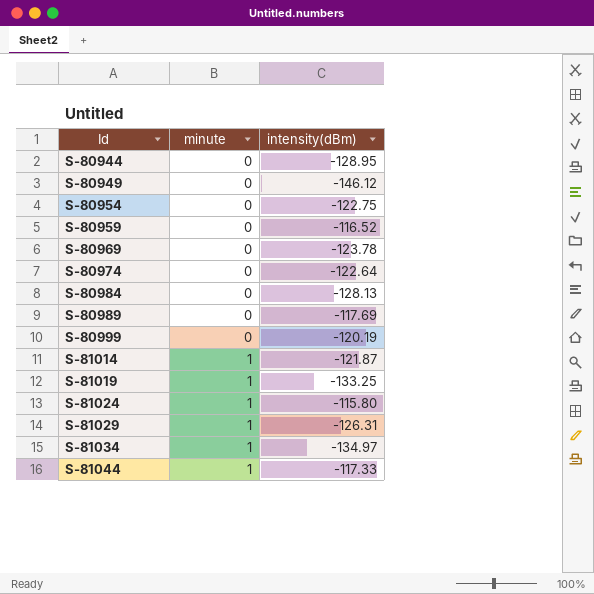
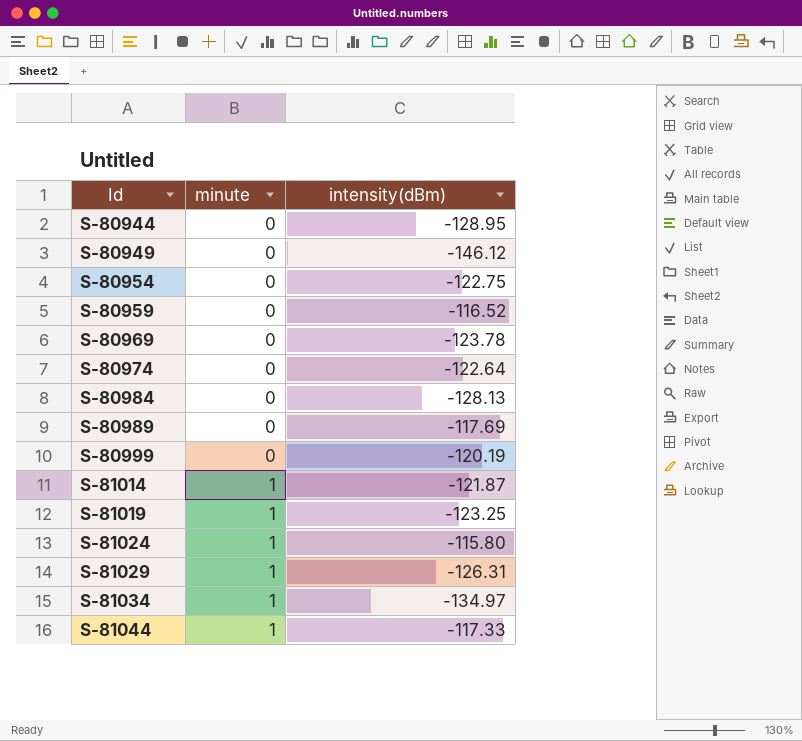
S-81019 | intensity(dBm): -133.25 -> -123.25

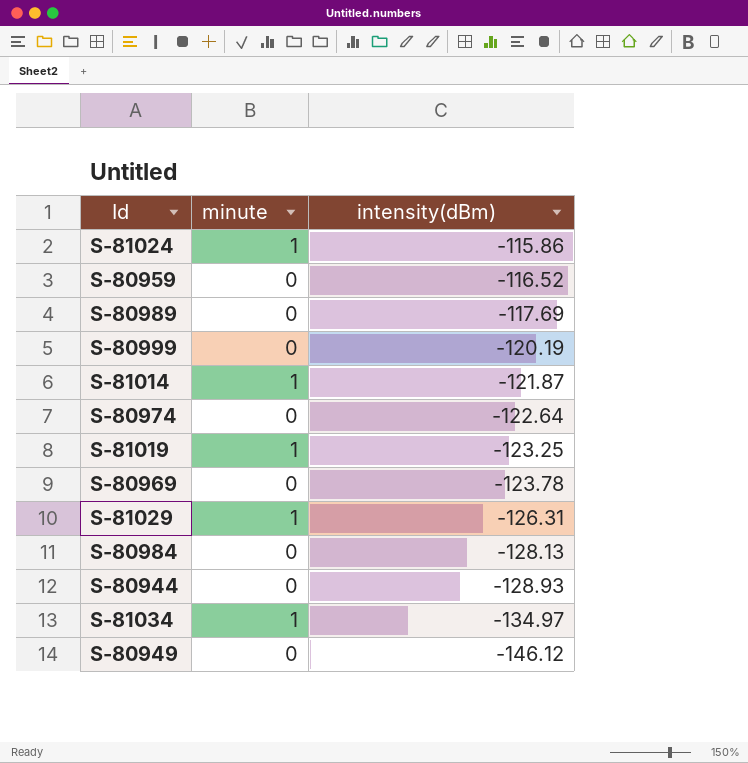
row order: Id ascending -> intensity(dBm) descending
row S-80954: 0 | -122.75 -> none
row S-81044: 1 | -117.33 -> none
S-81024 | intensity(dBm): -115.80 -> -115.86
S-80944 | intensity(dBm): -128.95 -> -128.93

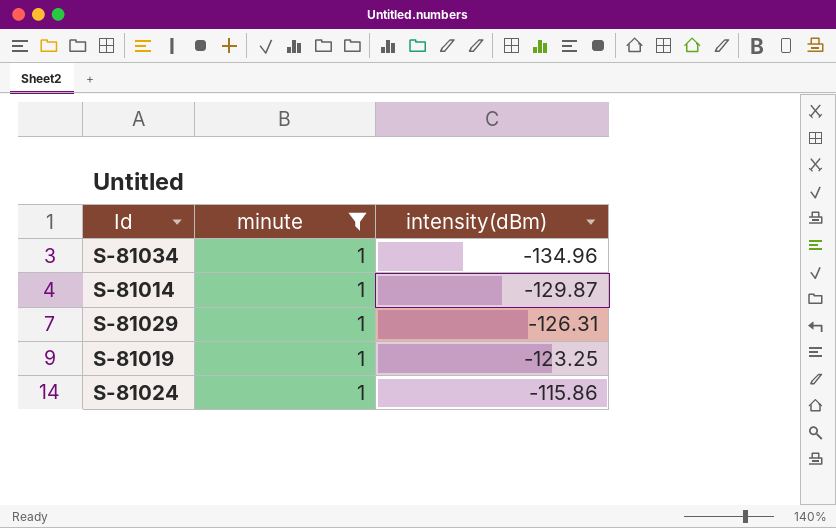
filter: none -> minute = 1
row order: intensity(dBm) descending -> intensity(dBm) ascending
S-81034 | intensity(dBm): -134.97 -> -134.96
S-81014 | intensity(dBm): -121.87 -> -129.87

